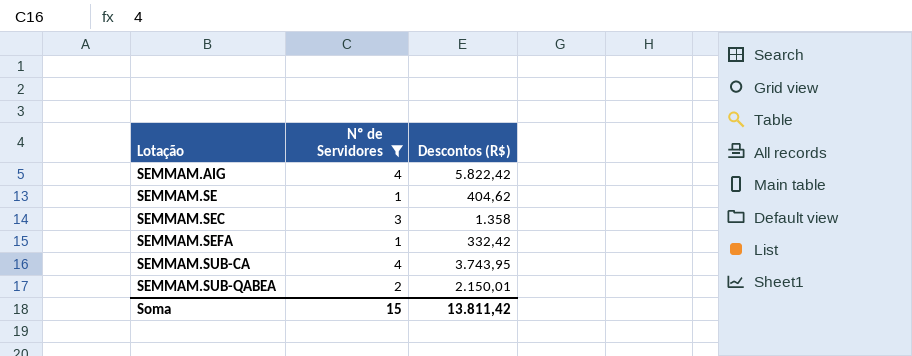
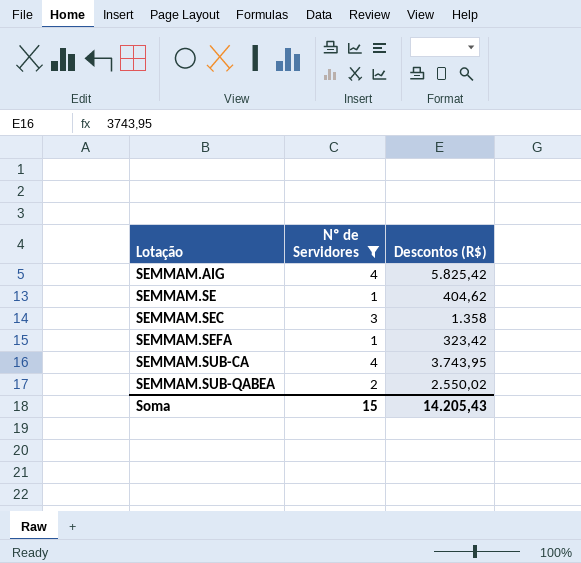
SEMMAM.AIG | Descontos (R$): 5.822,42 -> 5.825,42
SEMMAM.SEFA | Descontos (R$): 332,42 -> 323,42
SEMMAM.SUB-QABEA | Descontos (R$): 2.150,01 -> 2.550,02
Soma | Descontos (R$): 13.811,42 -> 14.205,43

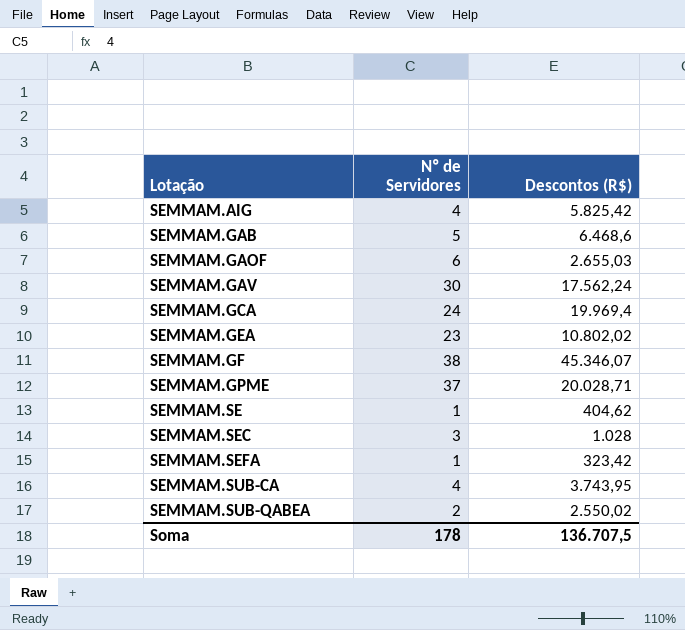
filter: Nº de Servidores <= 4 -> none
SEMMAM.SEC | Descontos (R$): 1.358 -> 1.028
Soma | Nº de Servidores: 15 -> 178
Soma | Descontos (R$): 14.205,43 -> 136.707,5

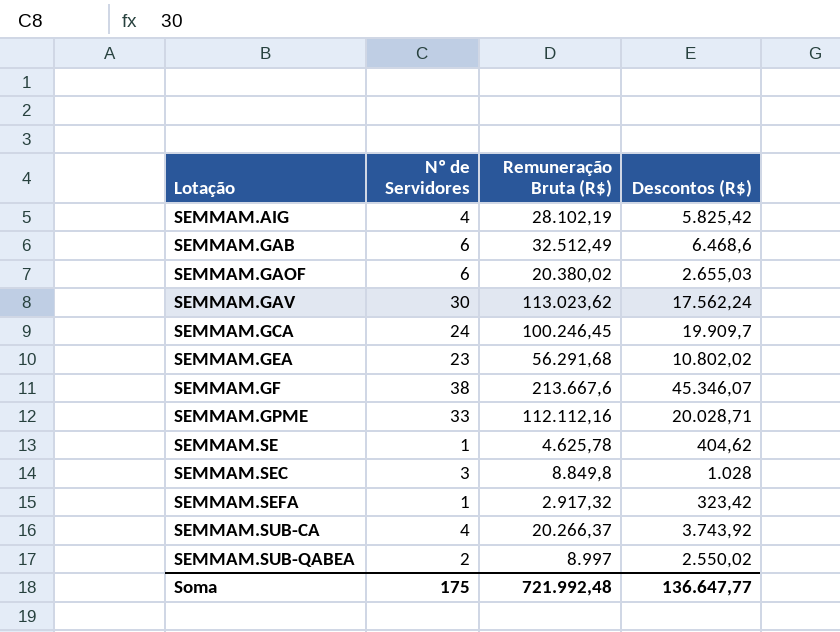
column Remuneração Bruta (R$) | position: none -> 3
SEMMAM.GAB | Nº de Servidores: 5 -> 6
SEMMAM.GCA | Descontos (R$): 19.969,4 -> 19.909,7
SEMMAM.GPME | Nº de Servidores: 37 -> 33
SEMMAM.SUB-CA | Descontos (R$): 3.743,95 -> 3.743,92
Soma | Nº de Servidores: 178 -> 175
Soma | Descontos (R$): 136.707,5 -> 136.647,77

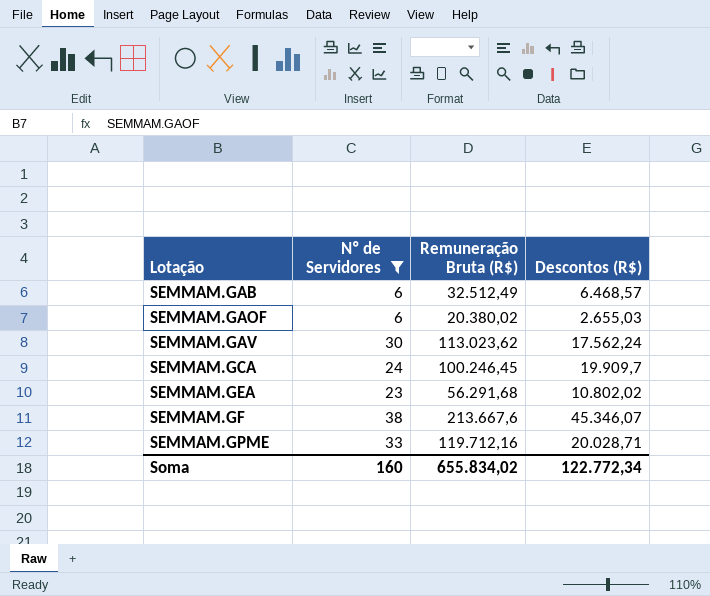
filter: none -> Nº de Servidores >= 6
SEMMAM.GAB | Descontos (R$): 6.468,6 -> 6.468,57
SEMMAM.GPME | Remuneração Bruta (R$): 112.112,16 -> 119.712,16
Soma | Nº de Servidores: 175 -> 160
Soma | Remuneração Bruta (R$): 721.992,48 -> 655.834,02
Soma | Descontos (R$): 136.647,77 -> 122.772,34

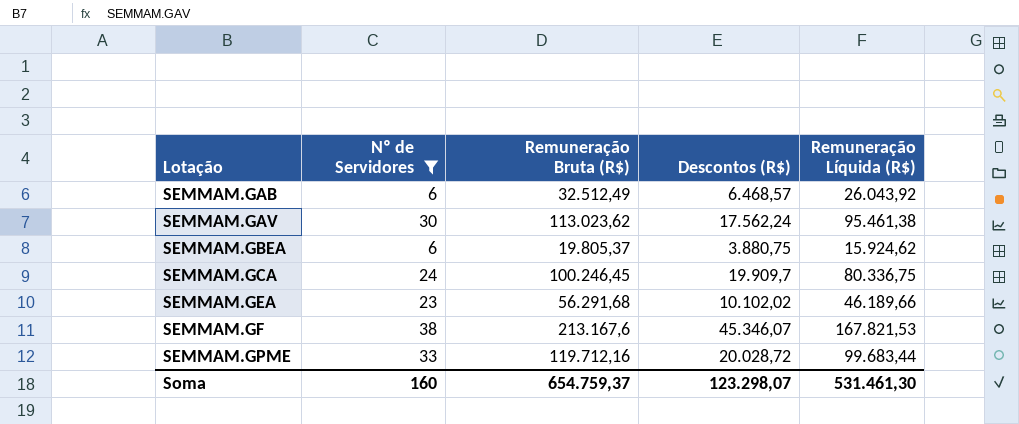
column Remuneração Líquida (R$) | formula: none -> [Remuneração Bruta (R$)] - [Descontos (R$)]
row SEMMAM.GAOF: 6 | 20.380,02 | 2.655,03 -> none
row SEMMAM.GBEA: none -> 6 | 19.805,37 | 3.880,75 | 15.924,62
SEMMAM.GEA | Descontos (R$): 10.802,02 -> 10.102,02
SEMMAM.GF | Remuneração Bruta (R$): 213.667,6 -> 213.167,6
SEMMAM.GPME | Descontos (R$): 20.028,71 -> 20.028,72
Soma | Remuneração Bruta (R$): 655.834,02 -> 654.759,37
Soma | Descontos (R$): 122.772,34 -> 123.298,07

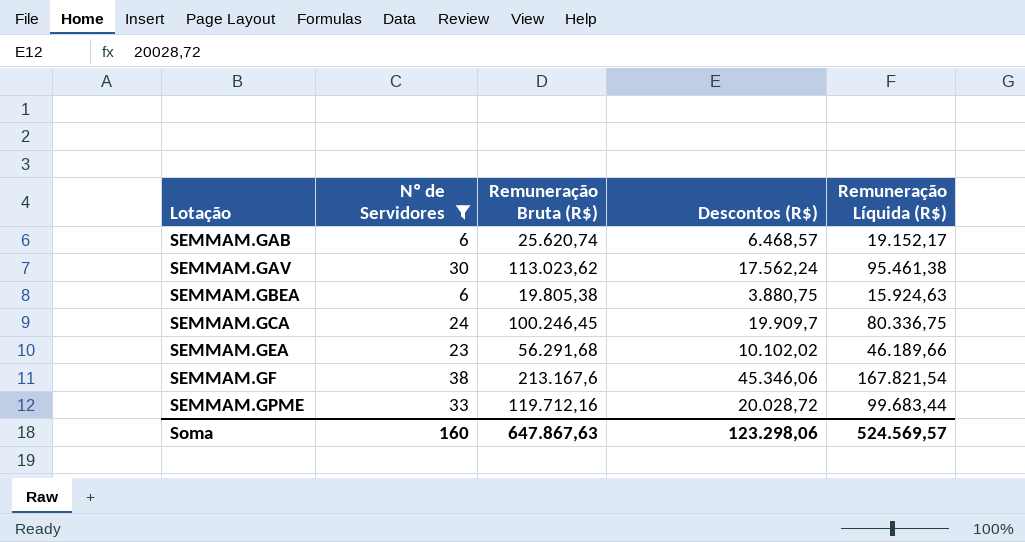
SEMMAM.GAB | Remuneração Bruta (R$): 32.512,49 -> 25.620,74
SEMMAM.GAB | Remuneração Líquida (R$): 26.043,92 -> 19.152,17
SEMMAM.GBEA | Remuneração Bruta (R$): 19.805,37 -> 19.805,38
SEMMAM.GBEA | Remuneração Líquida (R$): 15.924,62 -> 15.924,63
SEMMAM.GF | Descontos (R$): 45.346,07 -> 45.346,06
SEMMAM.GF | Remuneração Líquida (R$): 167.821,53 -> 167.821,54
Soma | Remuneração Bruta (R$): 654.759,37 -> 647.867,63
Soma | Descontos (R$): 123.298,07 -> 123.298,06
Soma | Remuneração Líquida (R$): 531.461,30 -> 524.569,57

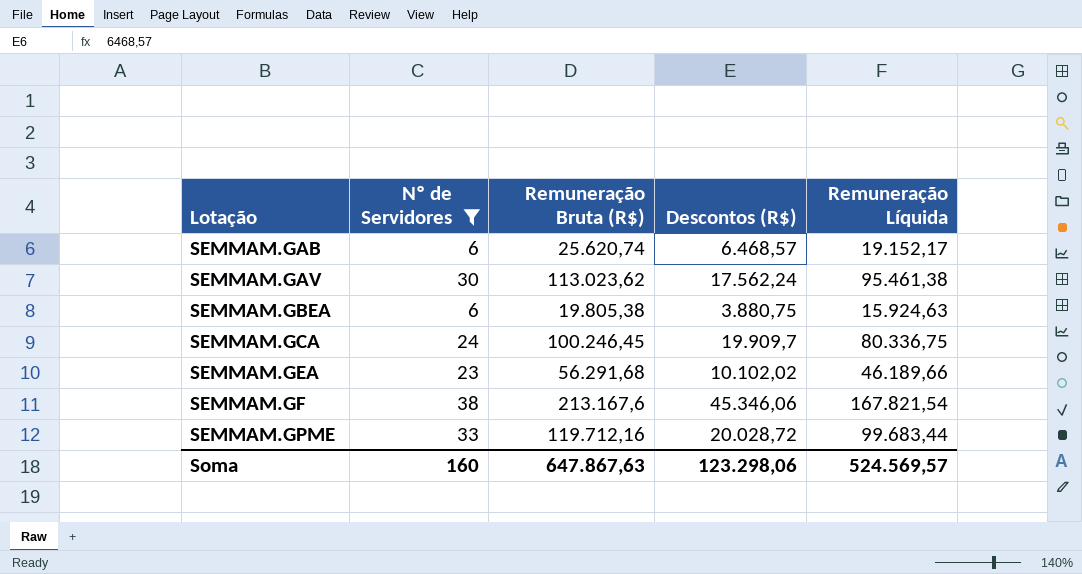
column name: Remuneração Líquida (R$) -> Remuneração Líquida

